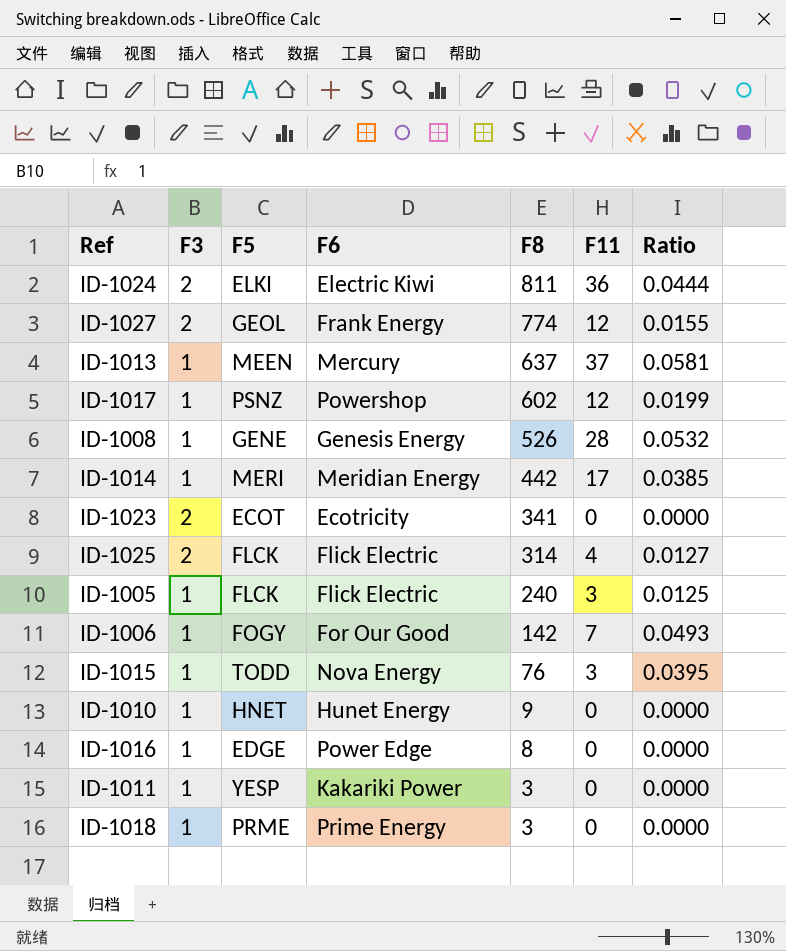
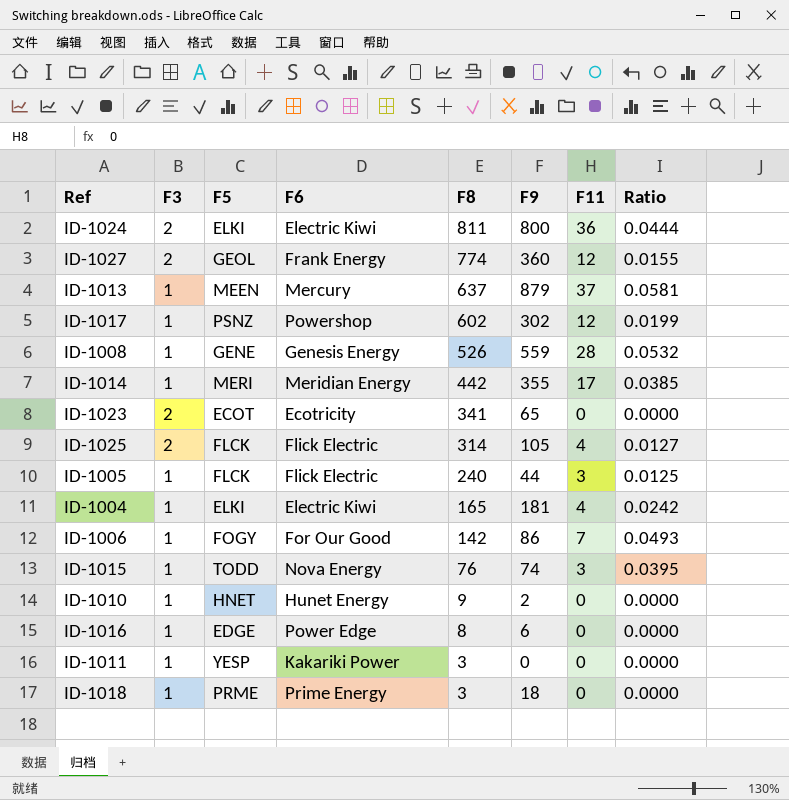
column F9 | position: none -> 6
row ID-1004: none -> 1 | ELKI | Electric Kiwi | 165 | 181 | 4 | 0.0242

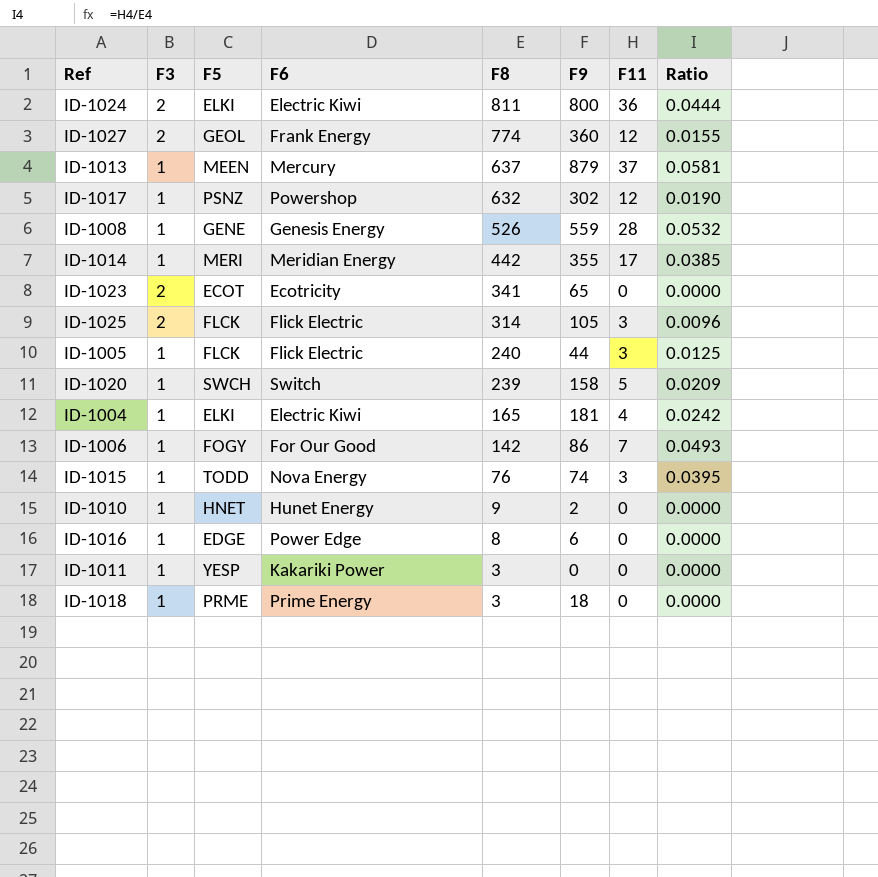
ID-1017 | F8: 602 -> 632
ID-1017 | Ratio: 0.0199 -> 0.0190
ID-1025 | F11: 4 -> 3
ID-1025 | Ratio: 0.0127 -> 0.0096
row ID-1020: none -> 1 | SWCH | Switch | 239 | 158 | 5 | 0.0209

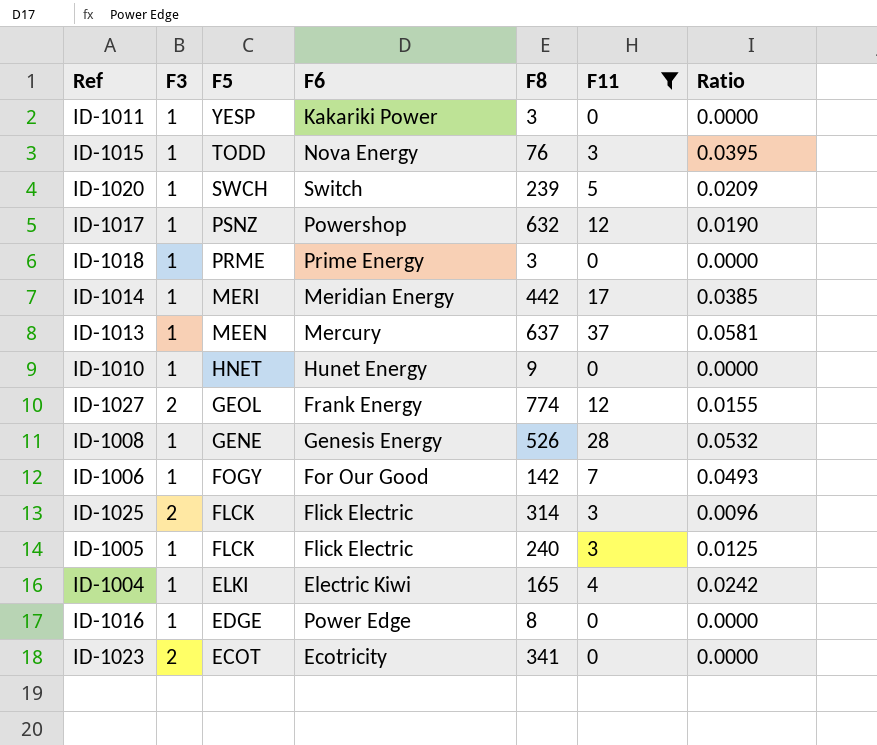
filter: none -> F11 != 36
row order: F8 descending -> F5 descending
column F9 | position: 6 -> none

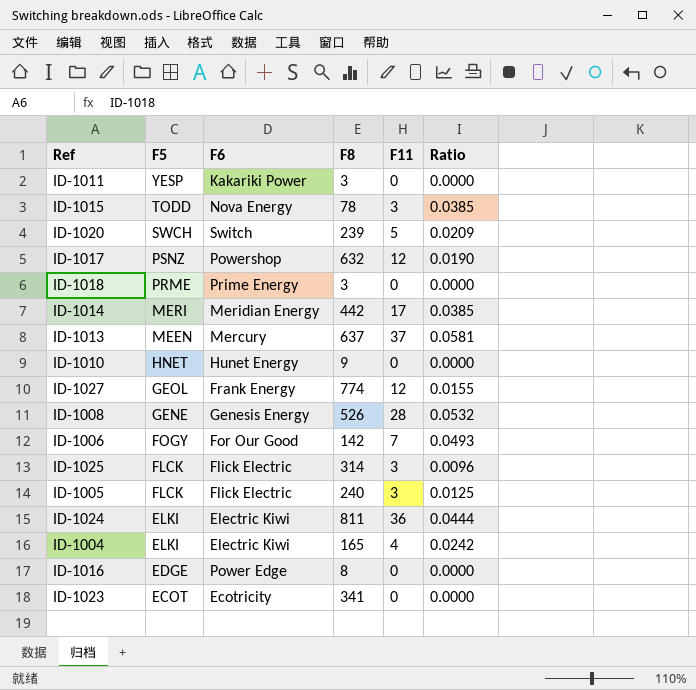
filter: F11 != 36 -> none
column F3 | position: 2 -> none
ID-1015 | F8: 76 -> 78
ID-1015 | Ratio: 0.0395 -> 0.0385

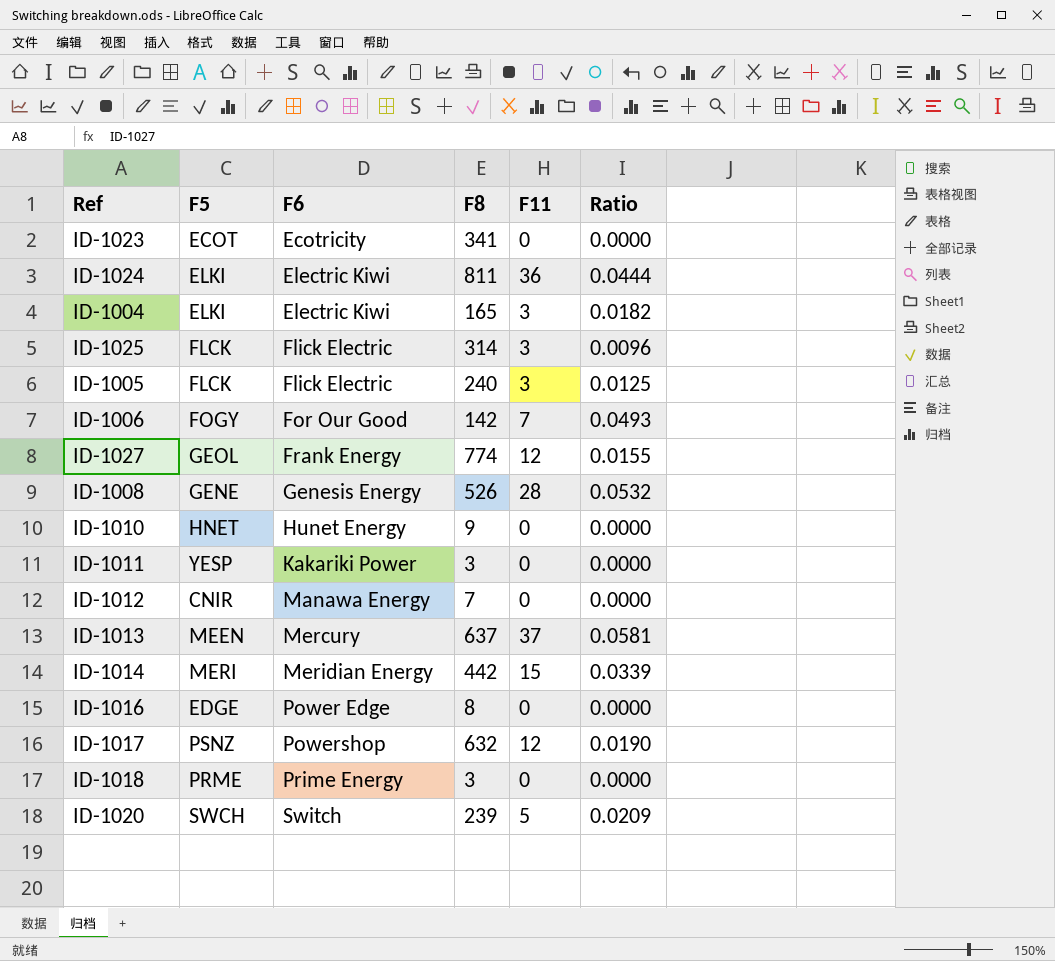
row order: F5 descending -> F6 ascending
row ID-1015: TODD | Nova Energy | 78 | 3 | 0.0385 -> none
ID-1004 | F11: 4 -> 3
ID-1004 | Ratio: 0.0242 -> 0.0182
row ID-1012: none -> CNIR | Manawa Energy | 7 | 0 | 0.0000
ID-1014 | F11: 17 -> 15
ID-1014 | Ratio: 0.0385 -> 0.0339

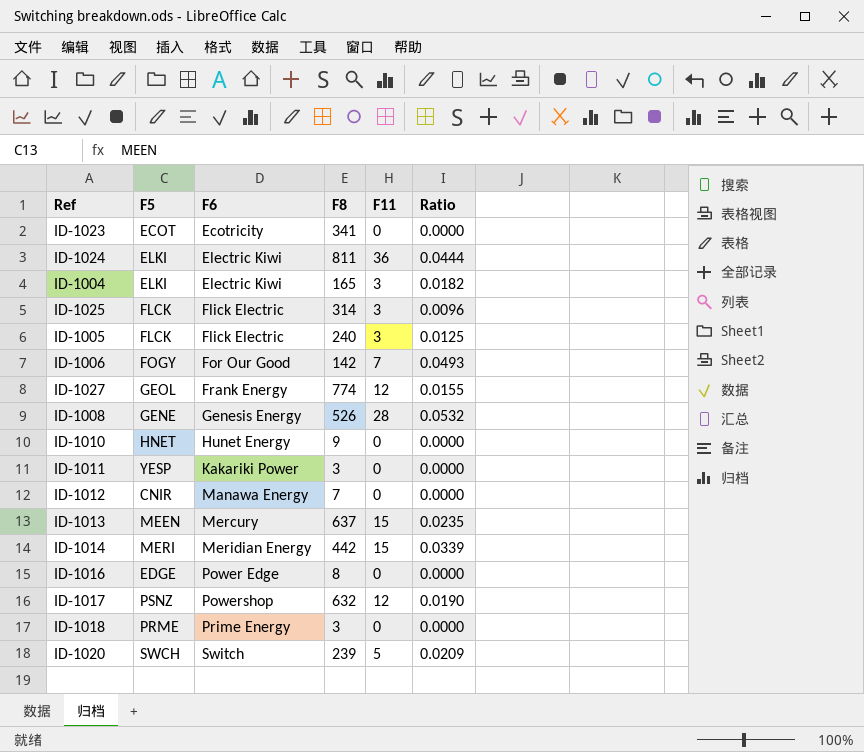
ID-1013 | F11: 37 -> 15
ID-1013 | Ratio: 0.0581 -> 0.0235

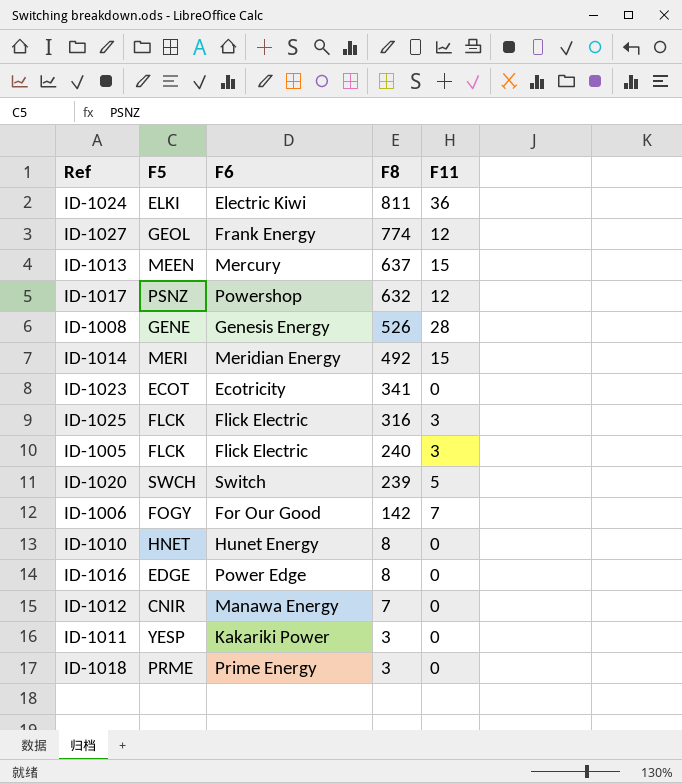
row order: F6 ascending -> F8 descending
column Ratio | formula: [F11] / [F8] -> none
row ID-1004: ELKI | Electric Kiwi | 165 | 3 | 0.0182 -> none
ID-1014 | F8: 442 -> 492
ID-1025 | F8: 314 -> 316
ID-1010 | F8: 9 -> 8

